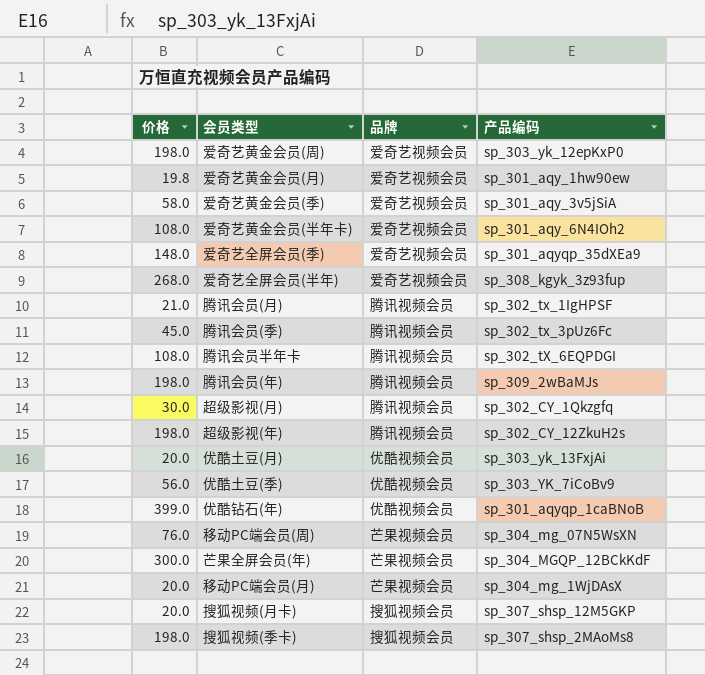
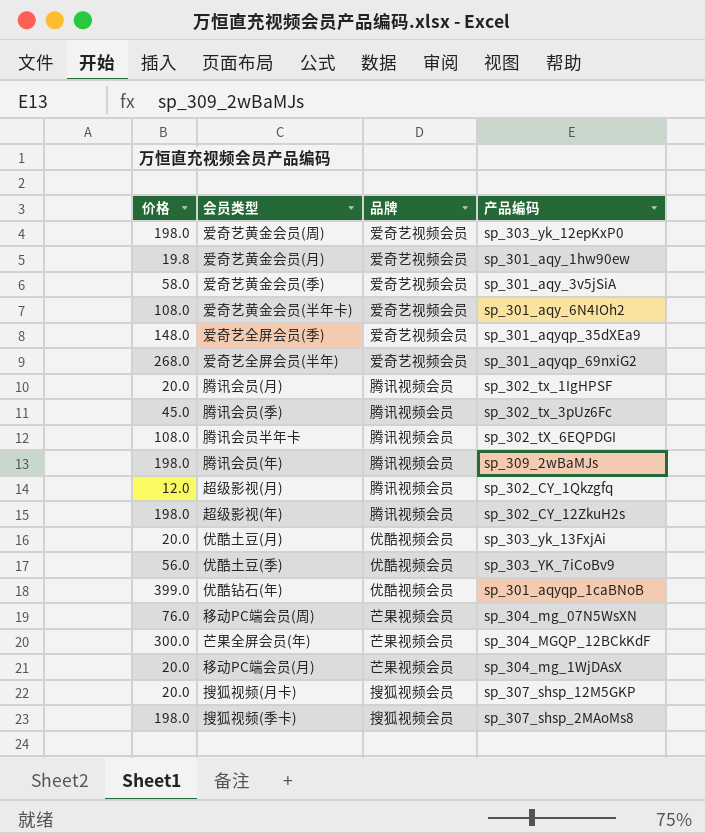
爱奇艺全屏会员(半年) | 产品编码: sp_308_kgyk_3z93fup -> sp_301_aqyqp_69nxiG2
腾讯会员(月) | 价格: 21.0 -> 20.0
超级影视(月) | 价格: 30.0 -> 12.0

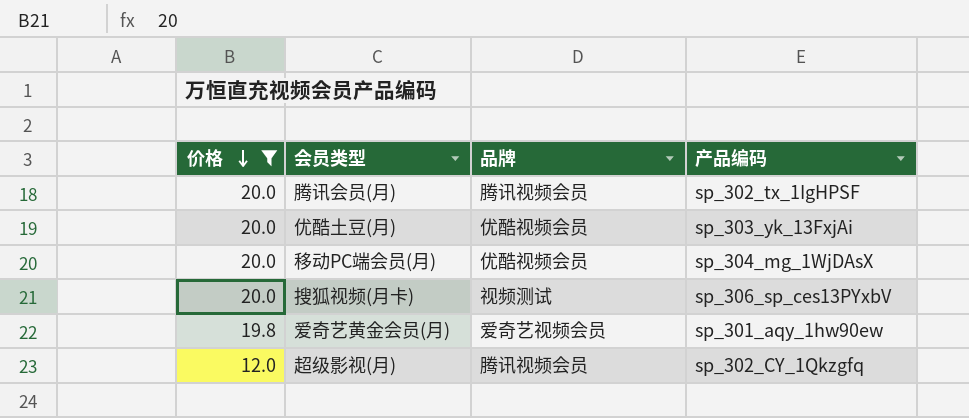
filter: none -> 价格 <= 20.0
row order: none -> 价格 descending
移动PC端会员(月) | 品牌: 芒果视频会员 -> 优酷视频会员
搜狐视频(月卡) | 品牌: 搜狐视频会员 -> 视频测试
搜狐视频(月卡) | 产品编码: sp_307_shsp_12M5GKP -> sp_306_sp_ces13PYxbV

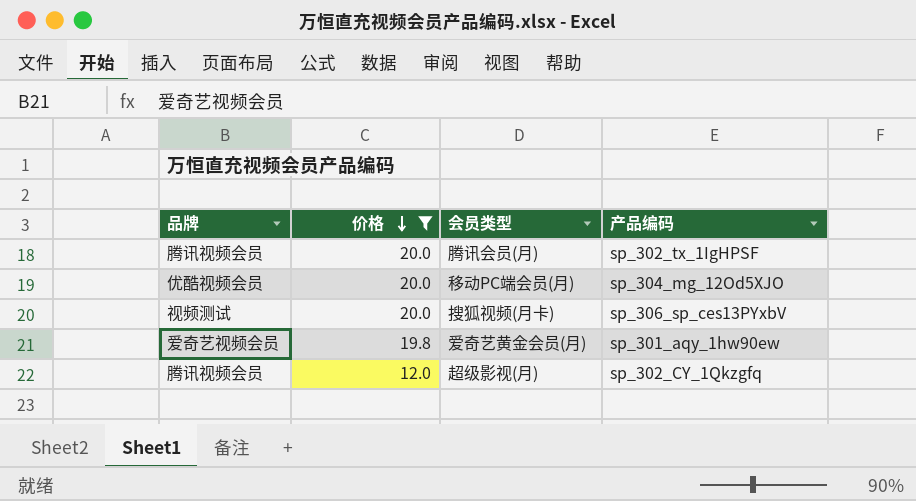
column 品牌 | position: 3 -> 1
row 优酷土豆(月): 20.0 | 优酷视频会员 | sp_303_yk_13FxjAi -> none
移动PC端会员(月) | 产品编码: sp_304_mg_1WjDAsX -> sp_304_mg_12Od5XJO

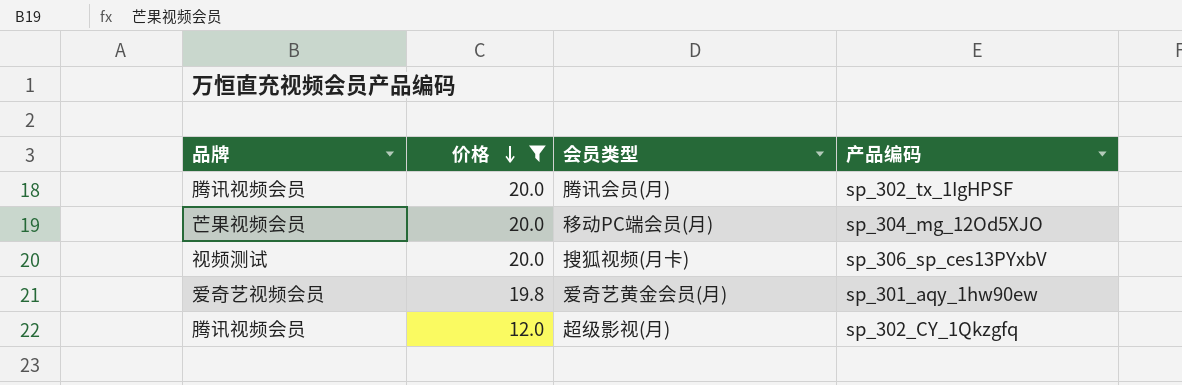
移动PC端会员(月) | 品牌: 优酷视频会员 -> 芒果视频会员

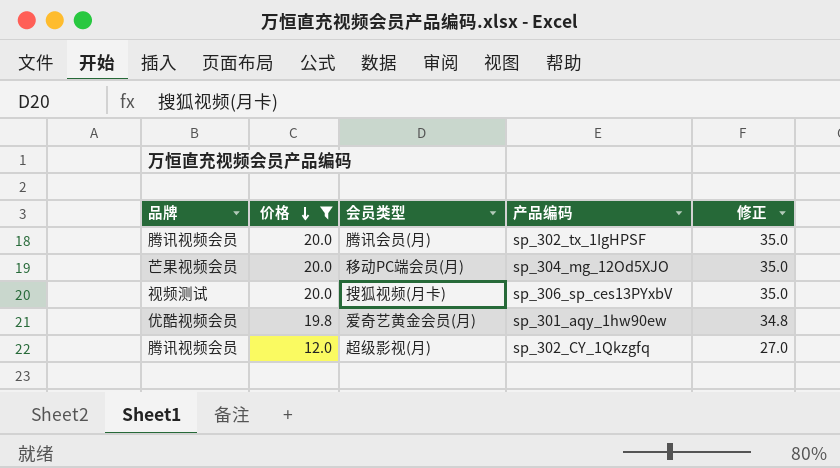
column 修正 | formula: none -> [价格] + 15
爱奇艺黄金会员(月) | 品牌: 爱奇艺视频会员 -> 优酷视频会员

